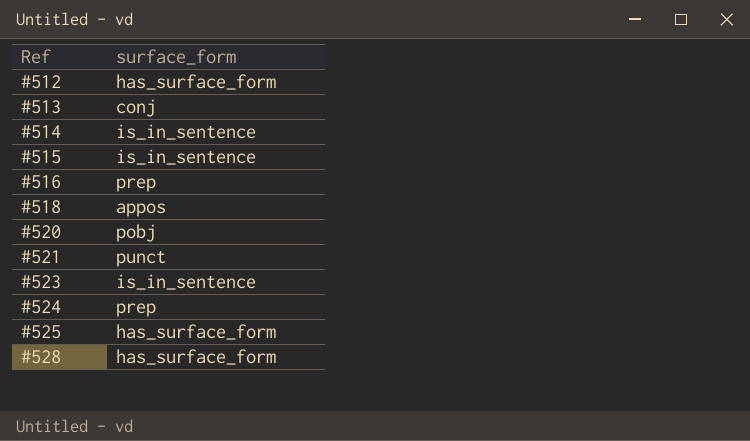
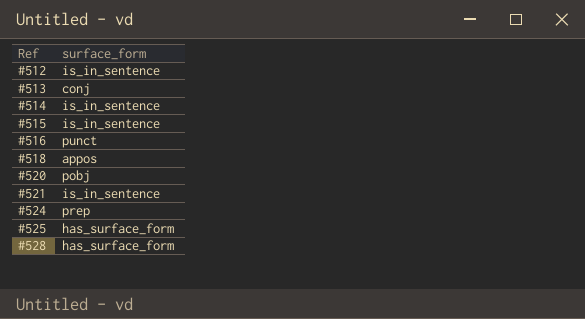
row #523: is_in_sentence -> none
#512 | surface_form: has_surface_form -> is_in_sentence
#516 | surface_form: prep -> punct
#521 | surface_form: punct -> is_in_sentence

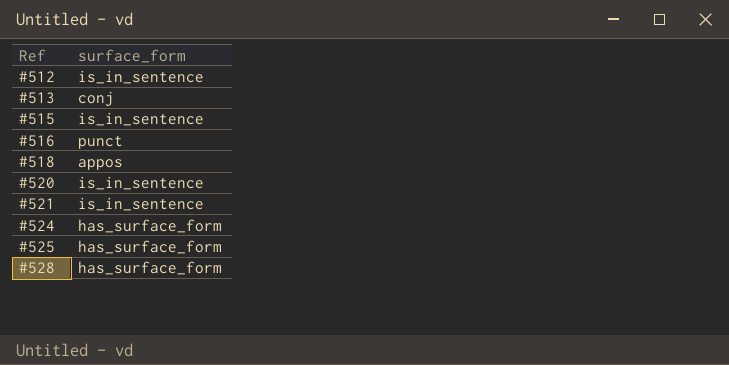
row #514: is_in_sentence -> none
#520 | surface_form: pobj -> is_in_sentence
#524 | surface_form: prep -> has_surface_form

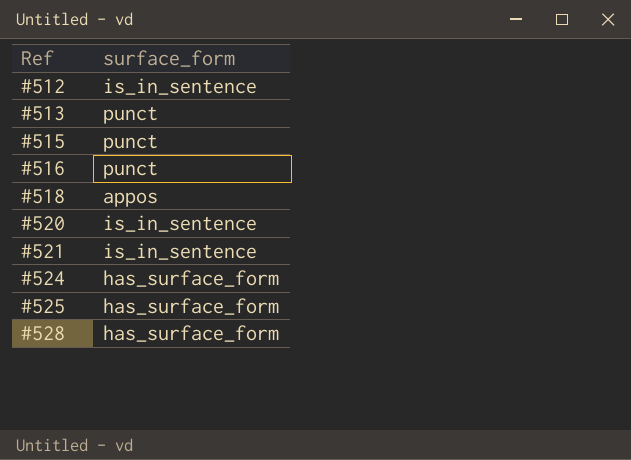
#513 | surface_form: conj -> punct
#515 | surface_form: is_in_sentence -> punct

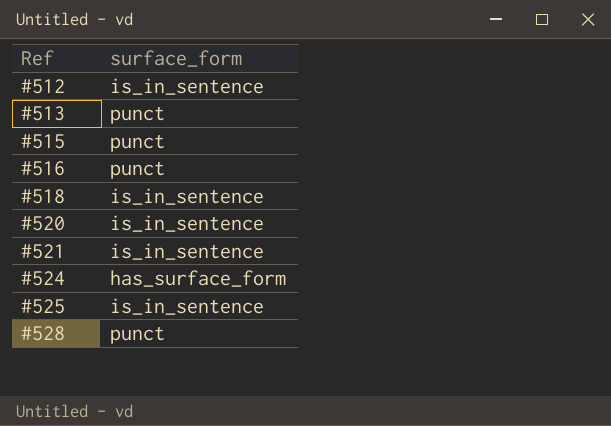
#518 | surface_form: appos -> is_in_sentence
#525 | surface_form: has_surface_form -> is_in_sentence
#528 | surface_form: has_surface_form -> punct

